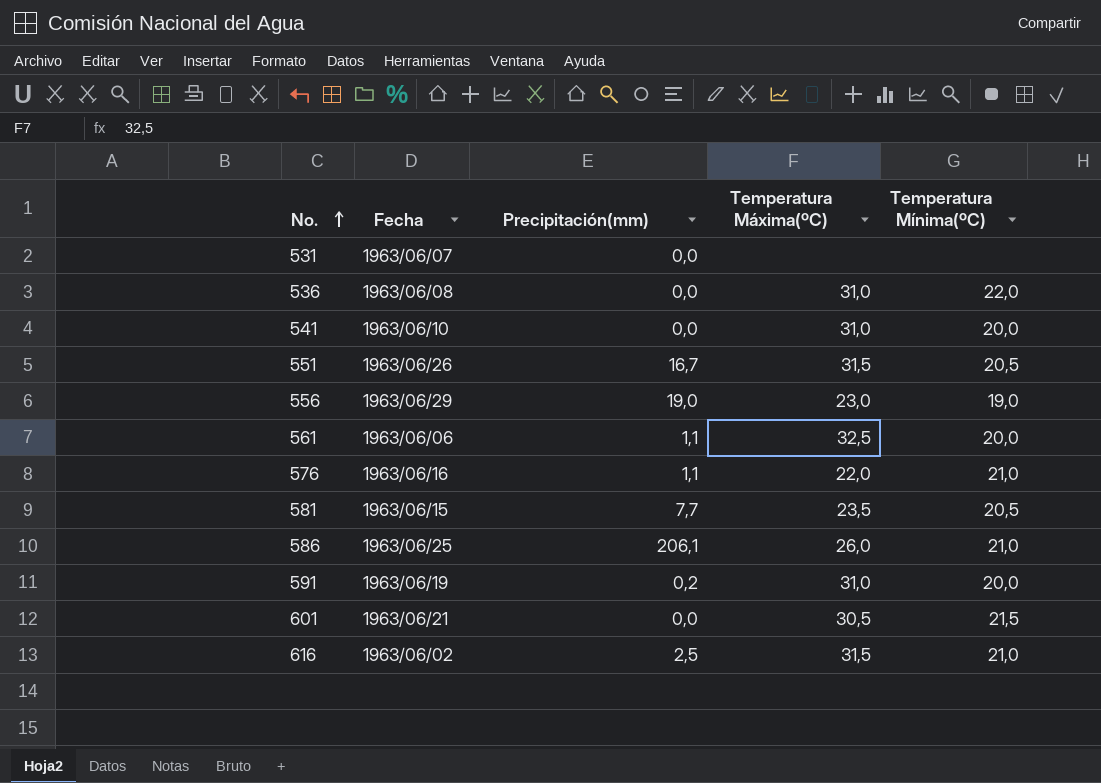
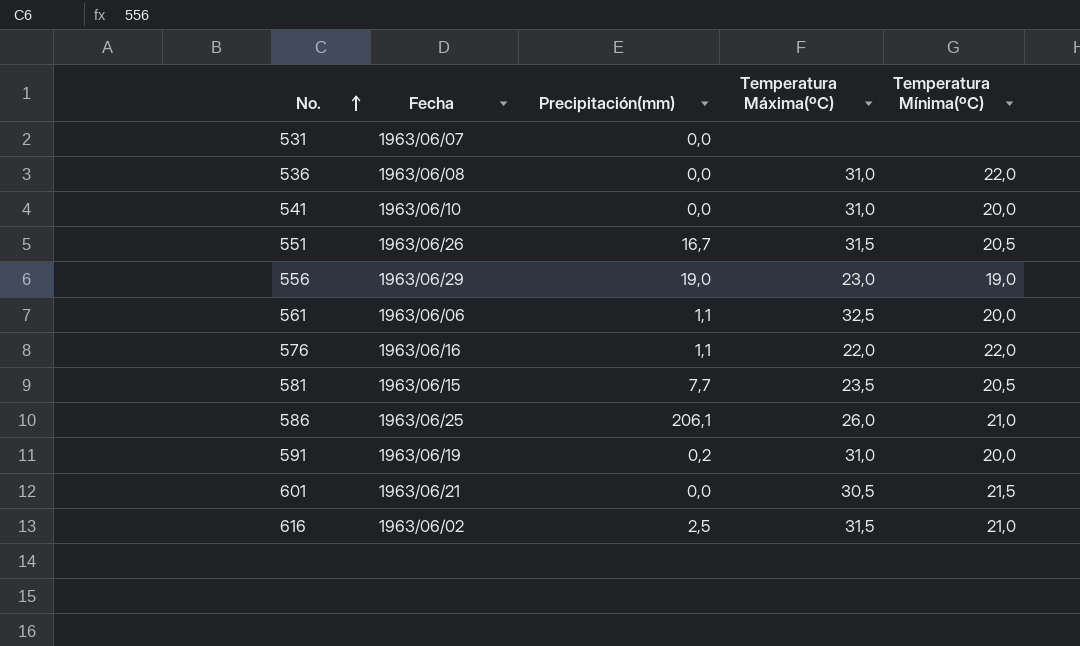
576 | Temperatura Mínima(ºC): 21,0 -> 22,0

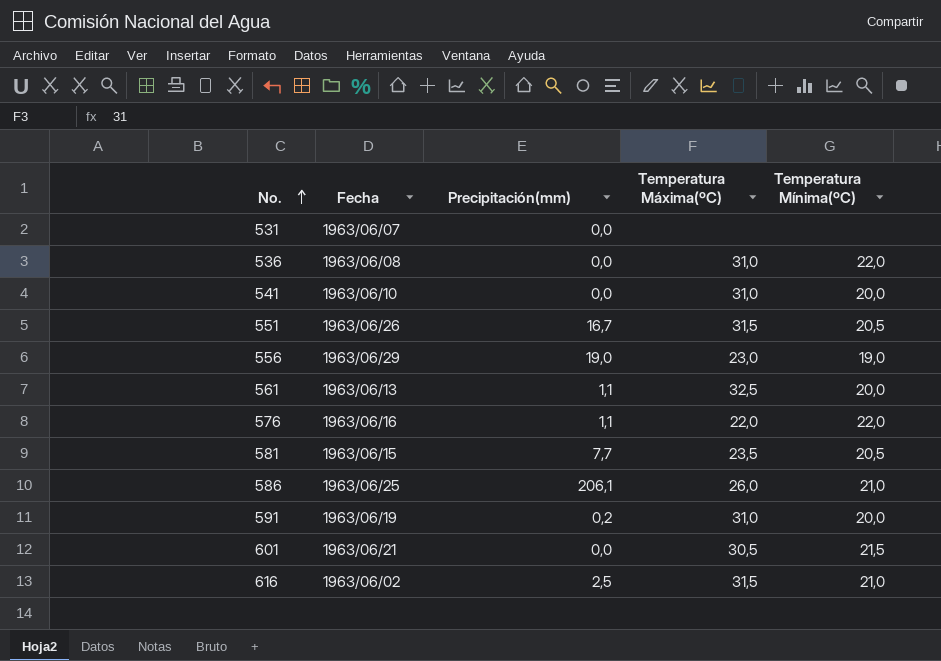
561 | Fecha: 1963/06/06 -> 1963/06/13

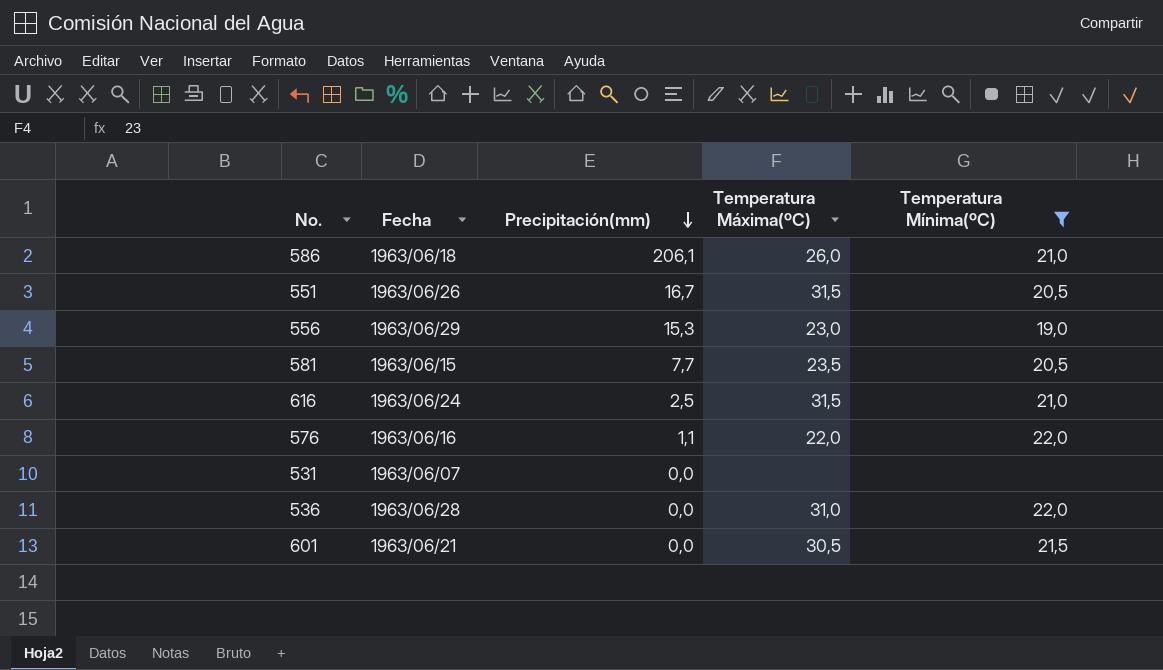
filter: none -> Temperatura Mínima(ºC) != 20,0
row order: No. ascending -> Precipitación(mm) descending
586 | Fecha: 1963/06/25 -> 1963/06/18
556 | Precipitación(mm): 19,0 -> 15,3
616 | Fecha: 1963/06/02 -> 1963/06/24
536 | Fecha: 1963/06/08 -> 1963/06/28

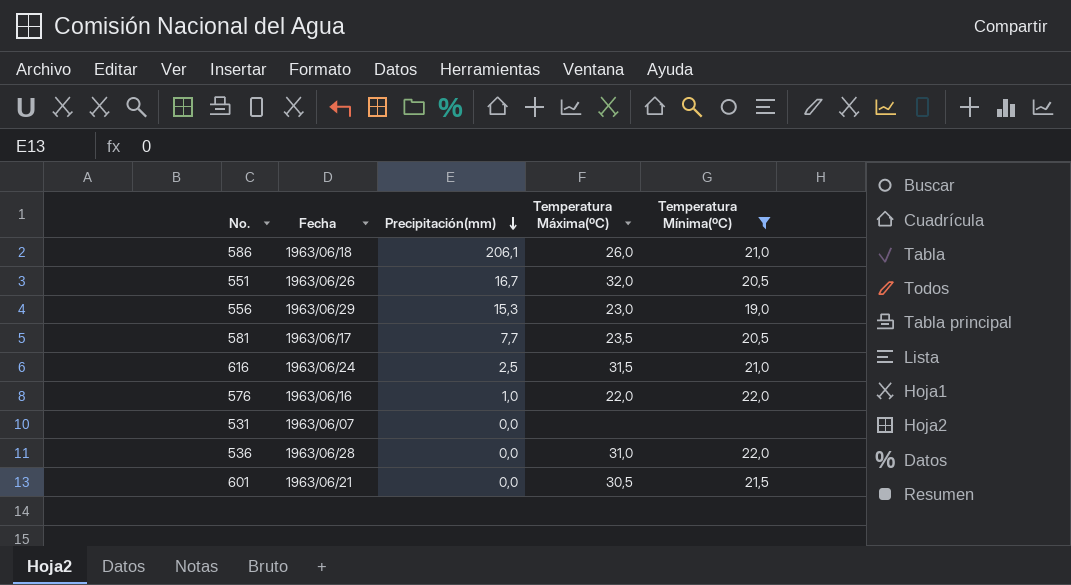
551 | Temperatura Máxima(ºC): 31,5 -> 32,0
581 | Fecha: 1963/06/15 -> 1963/06/17
576 | Precipitación(mm): 1,1 -> 1,0

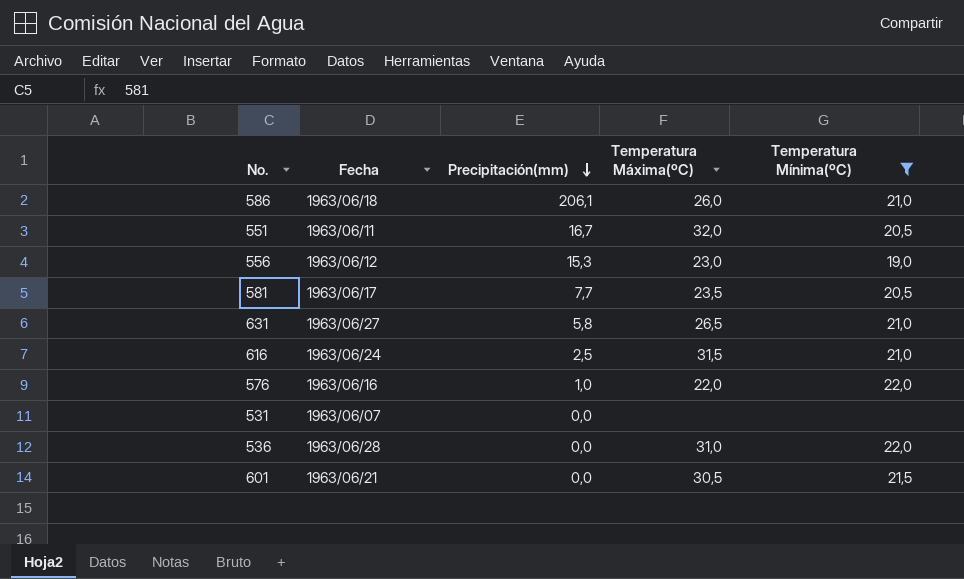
551 | Fecha: 1963/06/26 -> 1963/06/11
556 | Fecha: 1963/06/29 -> 1963/06/12
row 631: none -> 1963/06/27 | 5,8 | 26,5 | 21,0

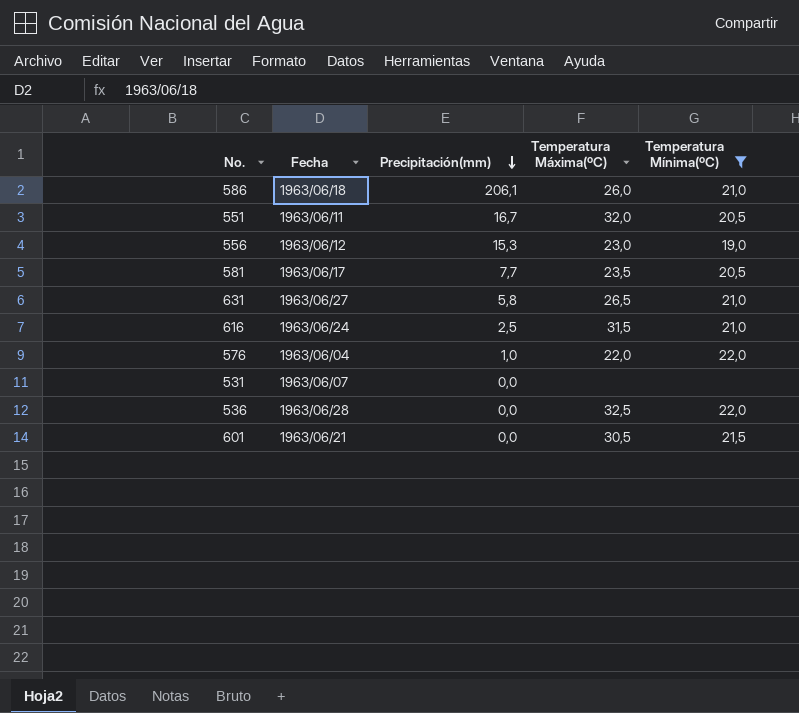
576 | Fecha: 1963/06/16 -> 1963/06/04
536 | Temperatura Máxima(ºC): 31,0 -> 32,5

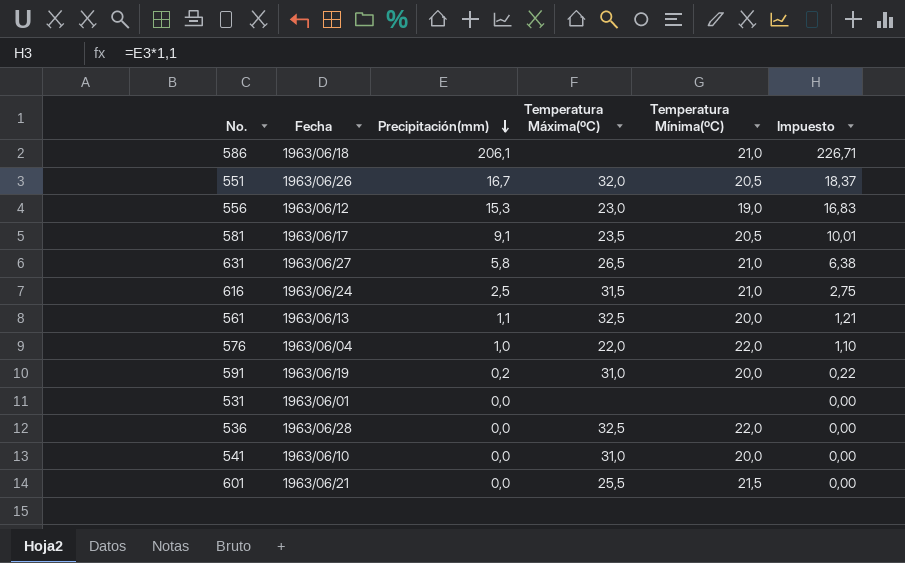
filter: Temperatura Mínima(ºC) != 20,0 -> none
column Impuesto | formula: none -> [Precipitación(mm)] * 1,1
586 | Temperatura Máxima(ºC): 26,0 -> none
551 | Fecha: 1963/06/11 -> 1963/06/26
581 | Precipitación(mm): 7,7 -> 9,1
531 | Fecha: 1963/06/07 -> 1963/06/01
601 | Temperatura Máxima(ºC): 30,5 -> 25,5

